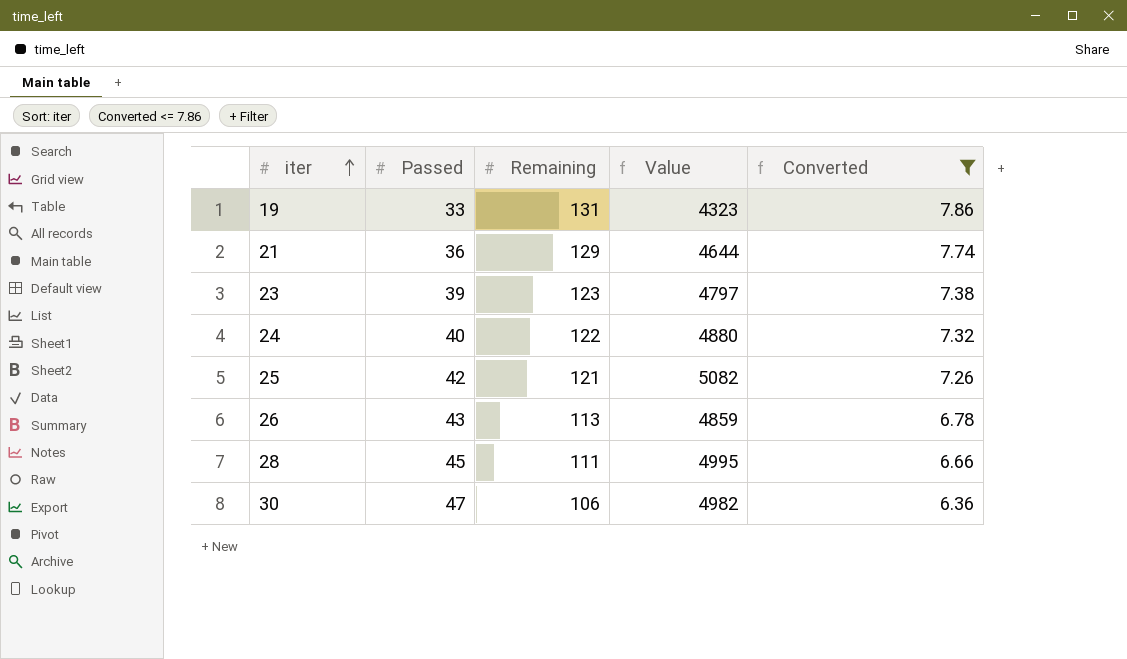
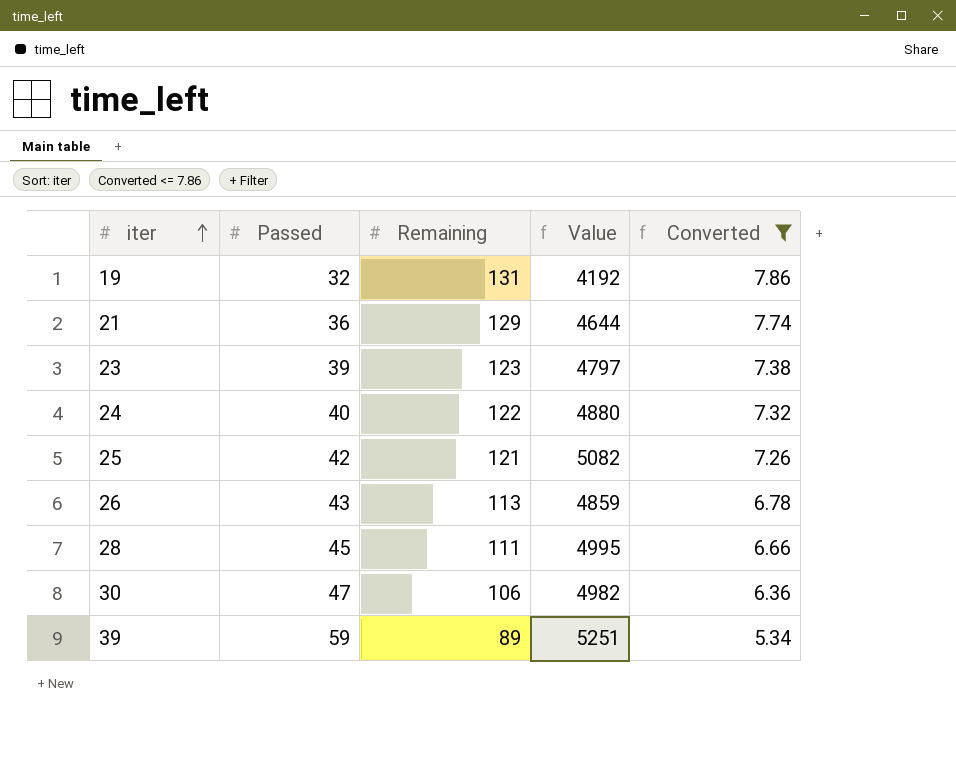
19 | Passed: 33 -> 32
19 | Value: 4323 -> 4192
row 39: none -> 59 | 89 | 5251 | 5.34

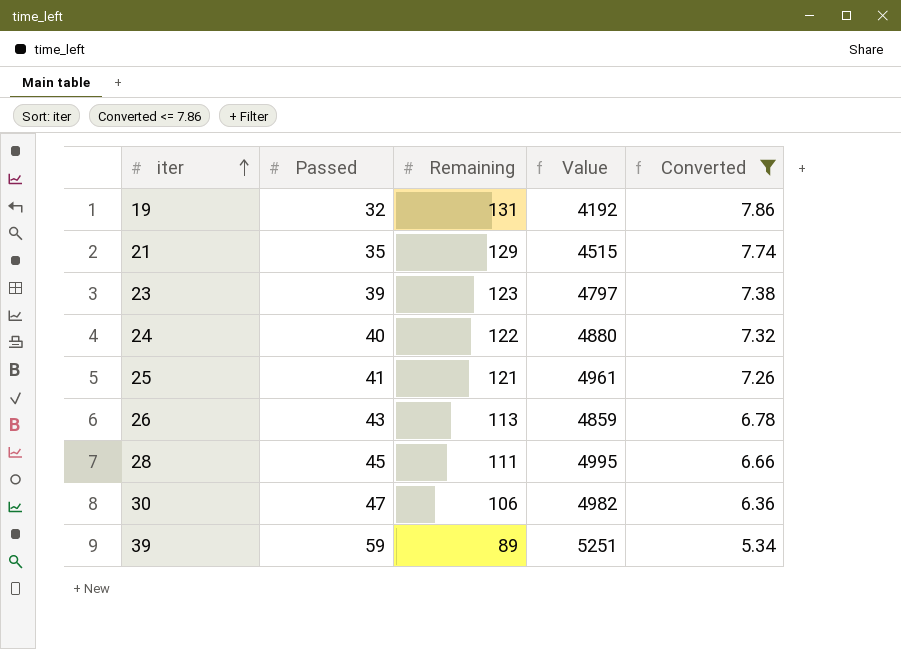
21 | Passed: 36 -> 35
21 | Value: 4644 -> 4515
25 | Passed: 42 -> 41
25 | Value: 5082 -> 4961

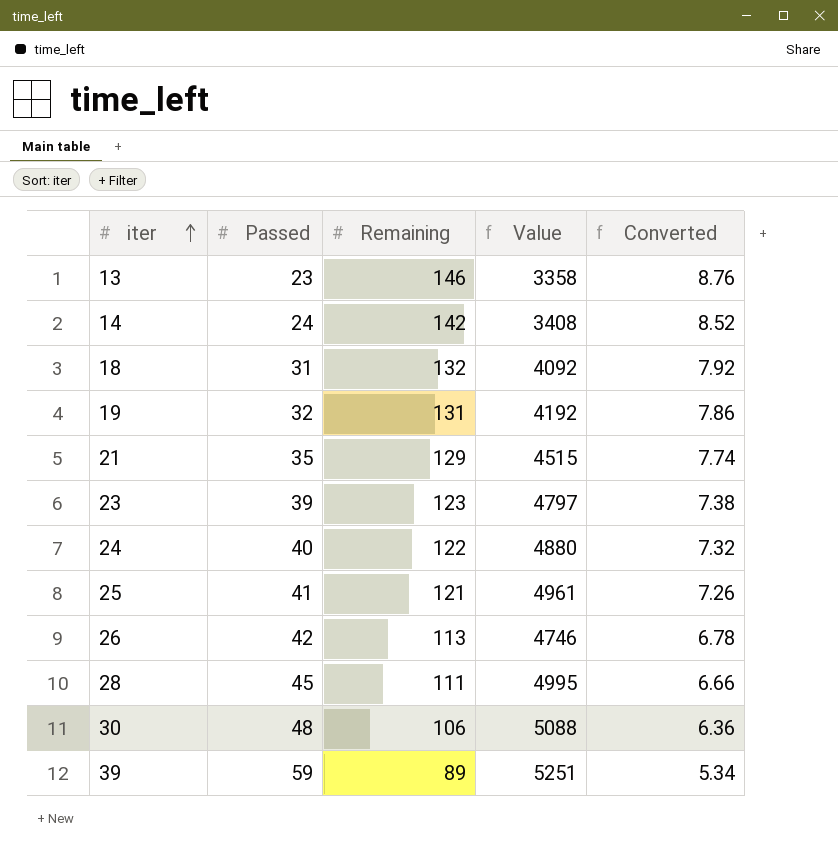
filter: Converted <= 7.86 -> none
26 | Passed: 43 -> 42
26 | Value: 4859 -> 4746
30 | Passed: 47 -> 48
30 | Value: 4982 -> 5088

